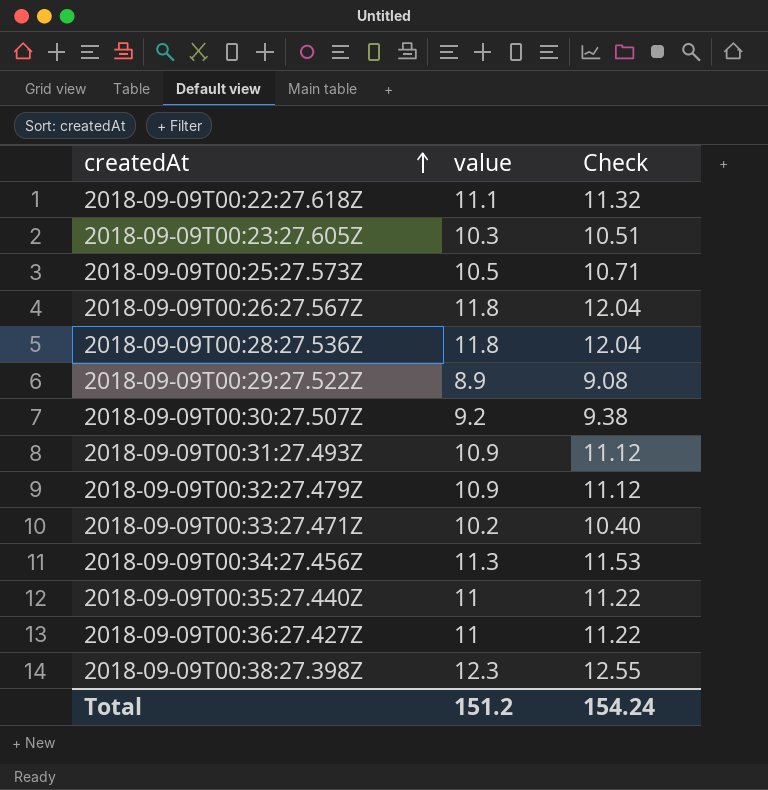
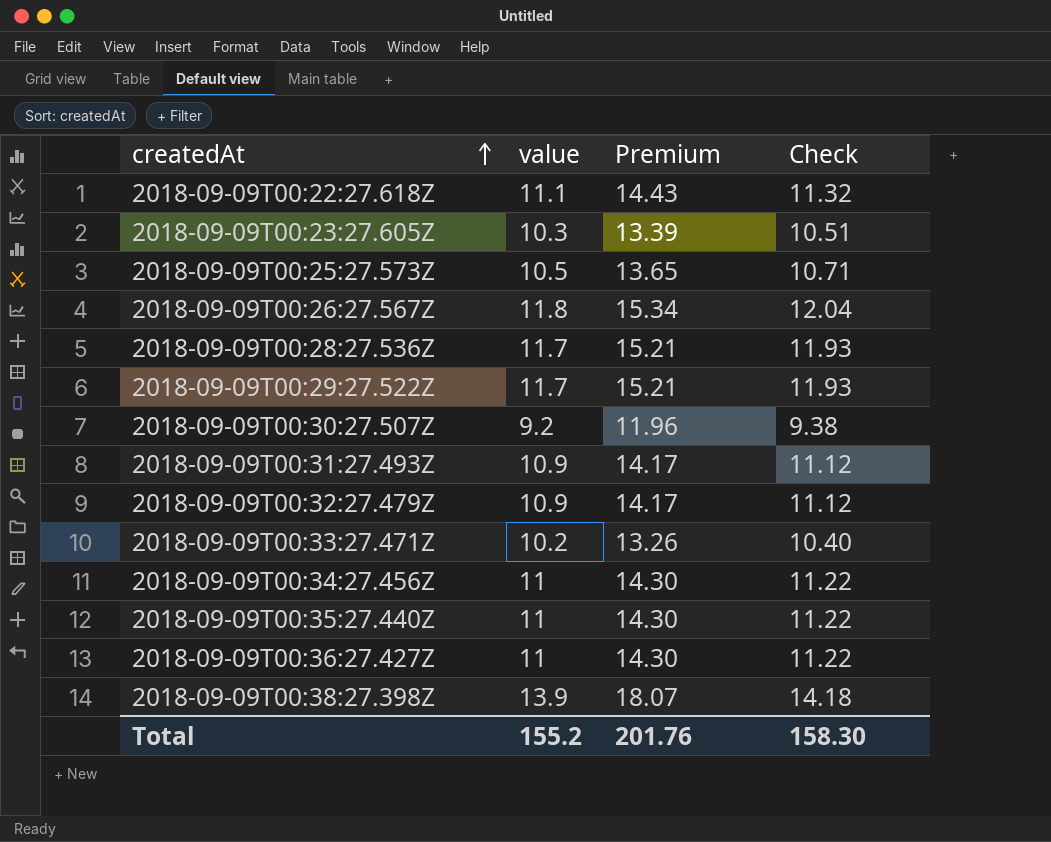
column Premium | formula: none -> [value] * 1.3
2018-09-09T00:28:27.536Z | value: 11.8 -> 11.7
2018-09-09T00:28:27.536Z | Check: 12.04 -> 11.93
2018-09-09T00:29:27.522Z | value: 8.9 -> 11.7
2018-09-09T00:29:27.522Z | Check: 9.08 -> 11.93
2018-09-09T00:34:27.456Z | value: 11.3 -> 11
2018-09-09T00:34:27.456Z | Check: 11.53 -> 11.22
2018-09-09T00:38:27.398Z | value: 12.3 -> 13.9
2018-09-09T00:38:27.398Z | Check: 12.55 -> 14.18
Total | value: 151.2 -> 155.2
Total | Check: 154.24 -> 158.30

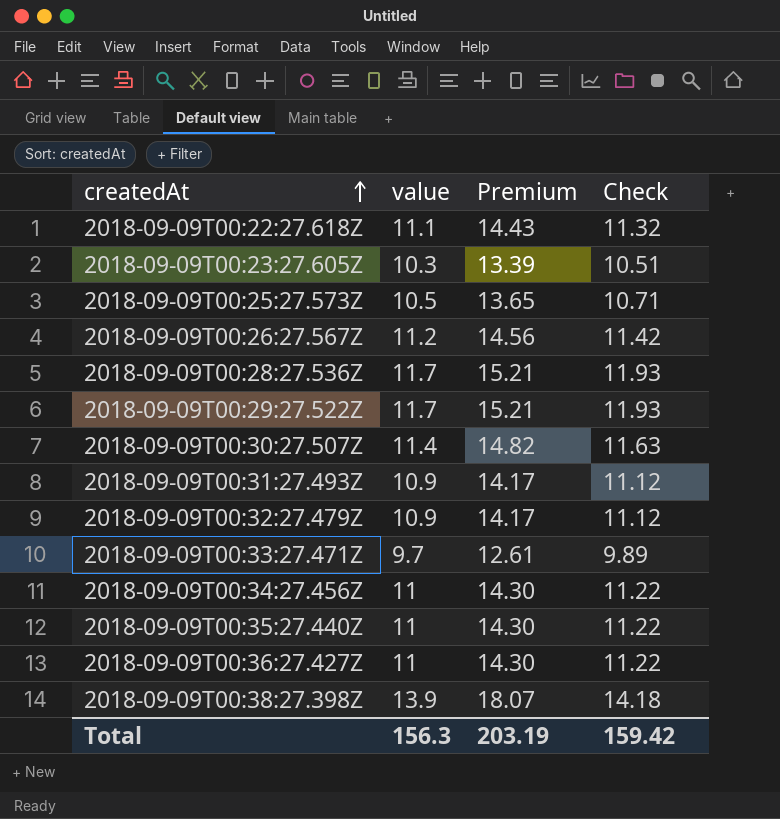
2018-09-09T00:26:27.567Z | value: 11.8 -> 11.2
2018-09-09T00:26:27.567Z | Premium: 15.34 -> 14.56
2018-09-09T00:26:27.567Z | Check: 12.04 -> 11.42
2018-09-09T00:30:27.507Z | value: 9.2 -> 11.4
2018-09-09T00:30:27.507Z | Premium: 11.96 -> 14.82
2018-09-09T00:30:27.507Z | Check: 9.38 -> 11.63
2018-09-09T00:33:27.471Z | value: 10.2 -> 9.7
2018-09-09T00:33:27.471Z | Premium: 13.26 -> 12.61
2018-09-09T00:33:27.471Z | Check: 10.40 -> 9.89
Total | value: 155.2 -> 156.3
Total | Premium: 201.76 -> 203.19
Total | Check: 158.30 -> 159.42

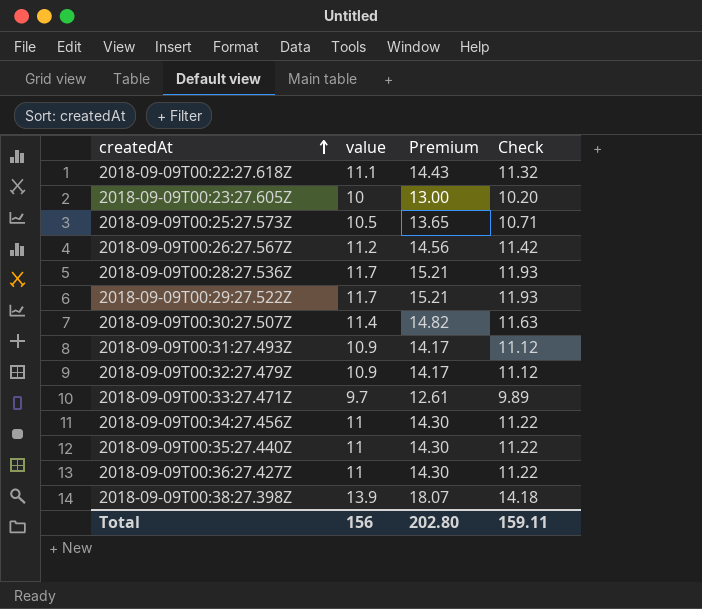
2018-09-09T00:23:27.605Z | value: 10.3 -> 10
2018-09-09T00:23:27.605Z | Premium: 13.39 -> 13.00
2018-09-09T00:23:27.605Z | Check: 10.51 -> 10.20
Total | value: 156.3 -> 156
Total | Premium: 203.19 -> 202.80
Total | Check: 159.42 -> 159.11

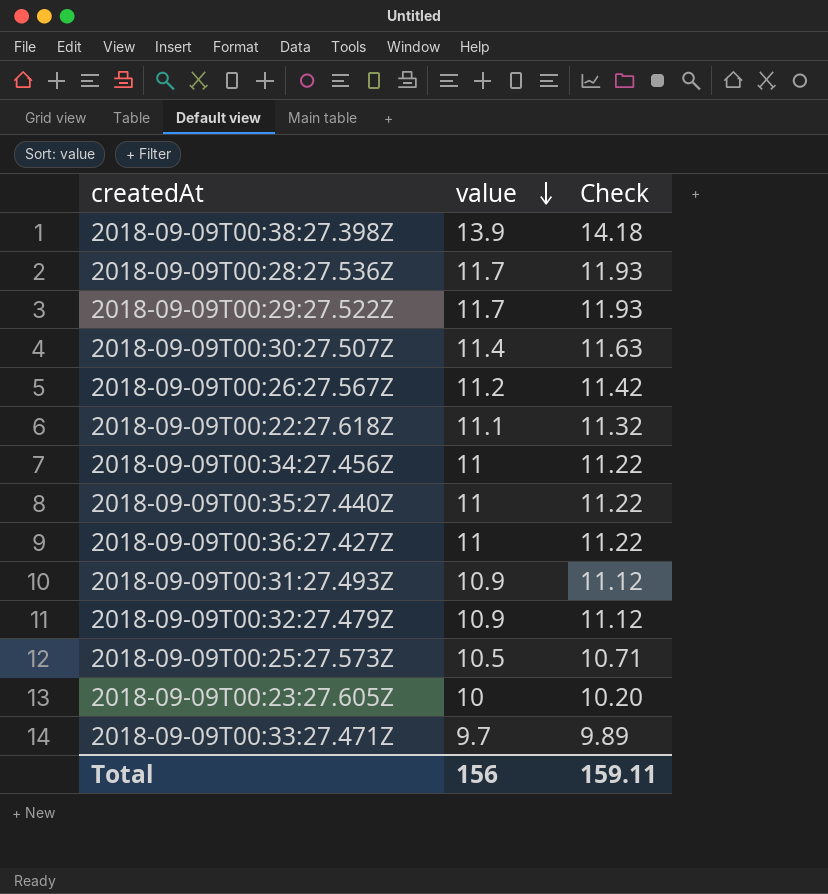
row order: createdAt ascending -> value descending
column Premium | formula: [value] * 1.3 -> none

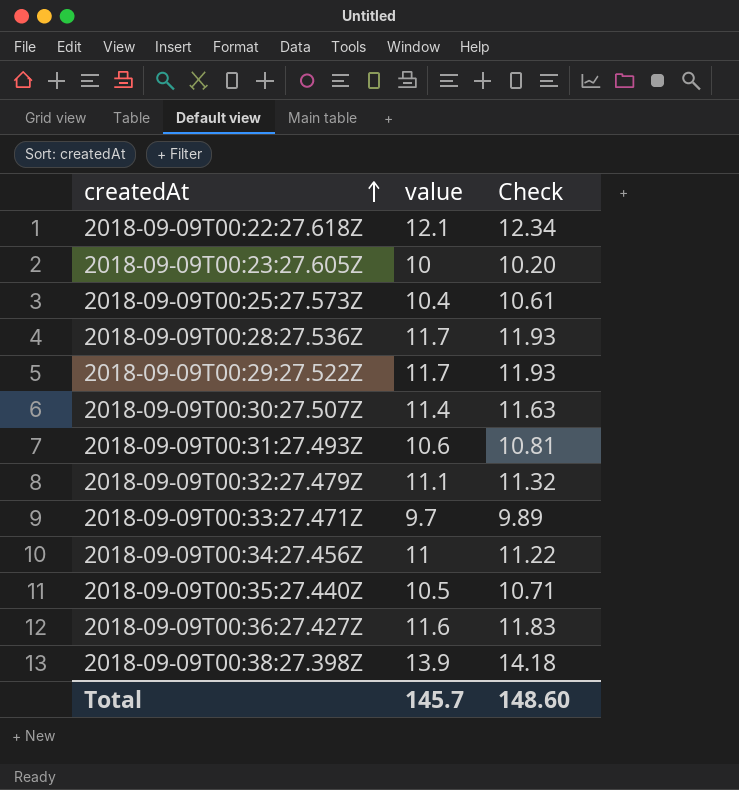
row order: value descending -> createdAt ascending
row 2018-09-09T00:26:27.567Z: 11.2 | 11.42 -> none
2018-09-09T00:22:27.618Z | value: 11.1 -> 12.1
2018-09-09T00:22:27.618Z | Check: 11.32 -> 12.34
2018-09-09T00:25:27.573Z | value: 10.5 -> 10.4
2018-09-09T00:25:27.573Z | Check: 10.71 -> 10.61
2018-09-09T00:31:27.493Z | value: 10.9 -> 10.6
2018-09-09T00:31:27.493Z | Check: 11.12 -> 10.81
2018-09-09T00:32:27.479Z | value: 10.9 -> 11.1
2018-09-09T00:32:27.479Z | Check: 11.12 -> 11.32
2018-09-09T00:35:27.440Z | value: 11 -> 10.5
2018-09-09T00:35:27.440Z | Check: 11.22 -> 10.71
2018-09-09T00:36:27.427Z | value: 11 -> 11.6
2018-09-09T00:36:27.427Z | Check: 11.22 -> 11.83
Total | value: 156 -> 145.7
Total | Check: 159.11 -> 148.60

